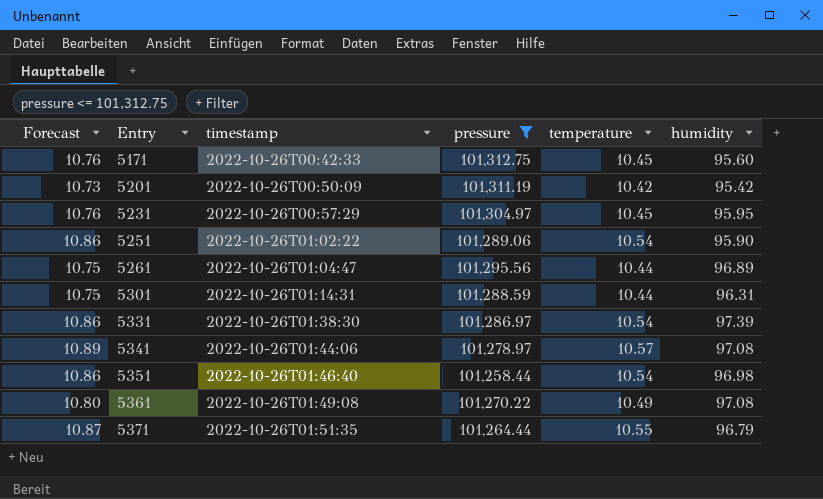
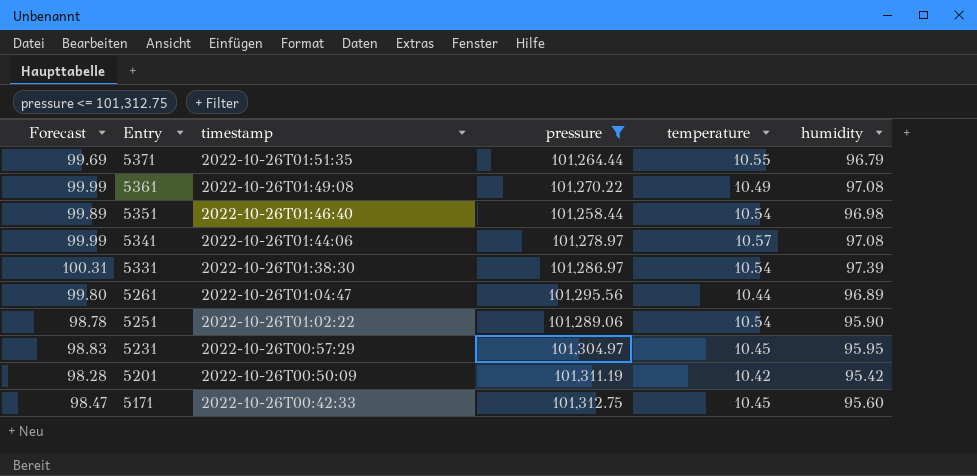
row order: Entry ascending -> Entry descending
column Forecast | formula: [temperature] * 1.03 -> [humidity] * 1.03
row 5301: 10.75 | 2022-10-26T01:14:31 | 101,288.59 | 10.44 | 96.31 -> none

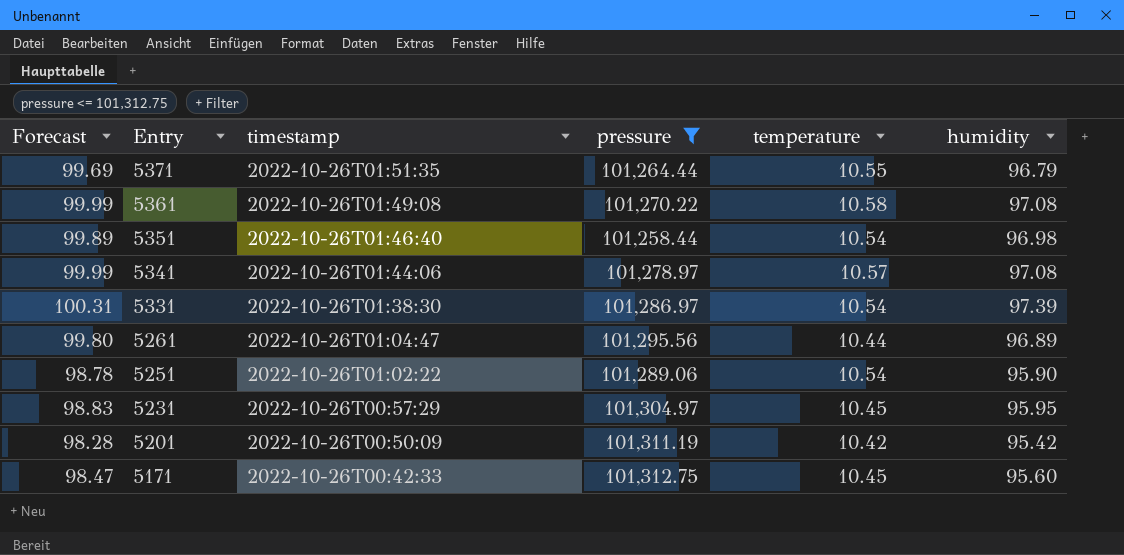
5361 | temperature: 10.49 -> 10.58

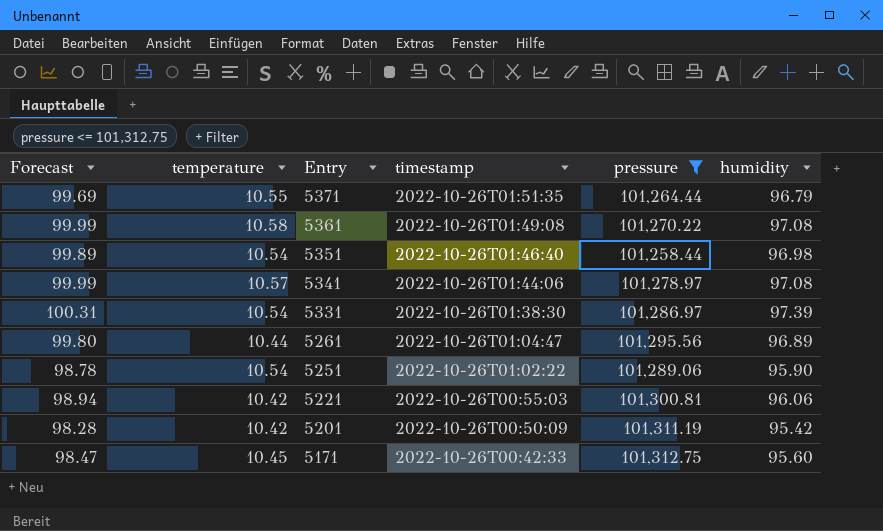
column temperature | position: 5 -> 2
row 5231: 98.83 | 2022-10-26T00:57:29 | 101,304.97 | 10.45 | 95.95 -> none
row 5221: none -> 98.94 | 10.42 | 2022-10-26T00:55:03 | 101,300.81 | 96.06

